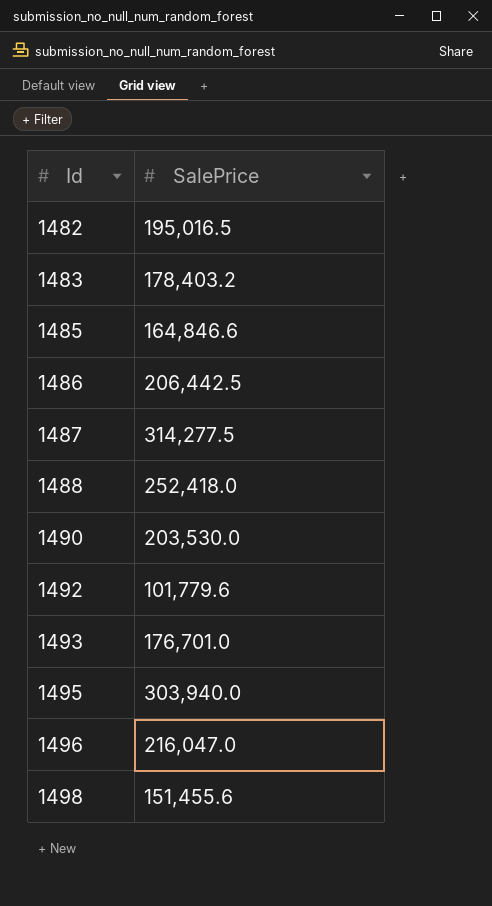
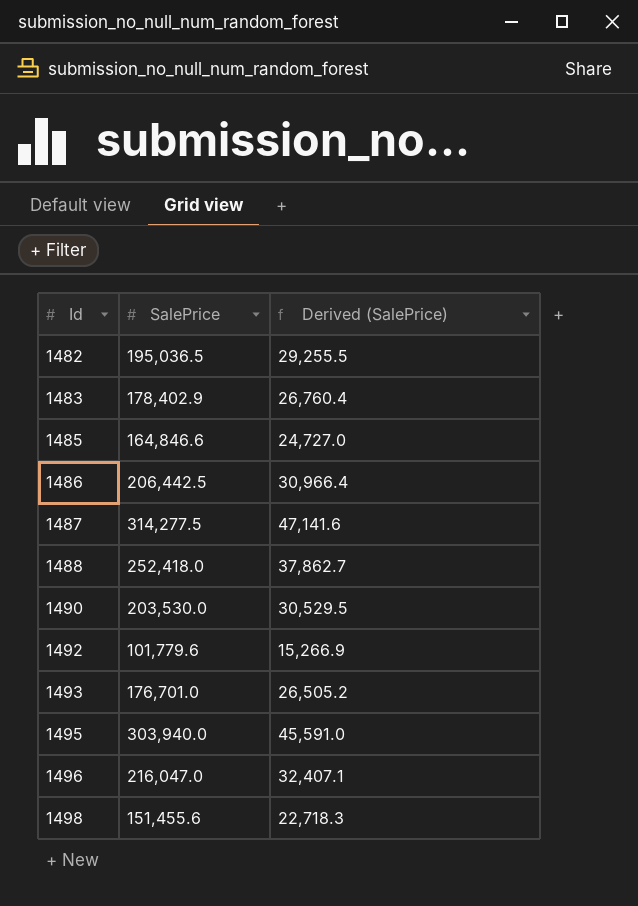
column Derived (SalePrice) | formula: none -> [SalePrice] * 0.15
1482 | SalePrice: 195,016.5 -> 195,036.5
1483 | SalePrice: 178,403.2 -> 178,402.9

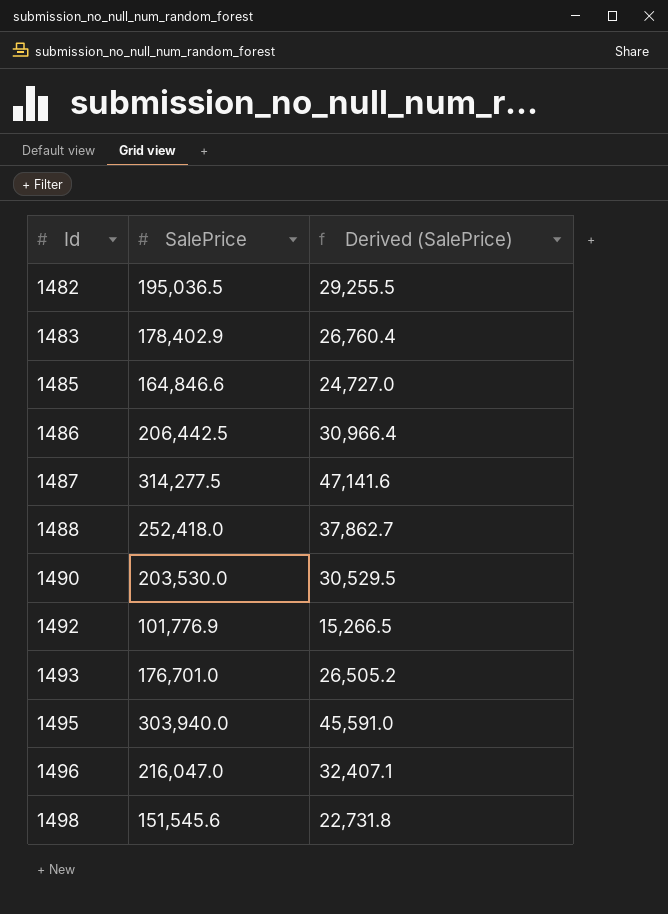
1492 | SalePrice: 101,779.6 -> 101,776.9
1492 | Derived (SalePrice): 15,266.9 -> 15,266.5
1498 | SalePrice: 151,455.6 -> 151,545.6
1498 | Derived (SalePrice): 22,718.3 -> 22,731.8

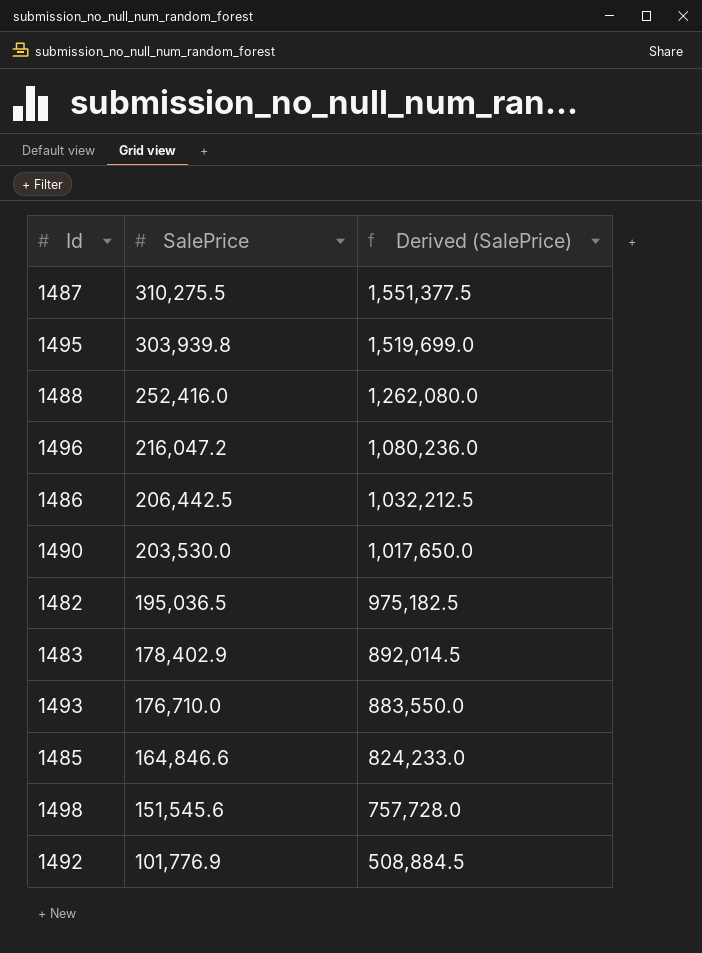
row order: Id ascending -> SalePrice descending
column Derived (SalePrice) | formula: [SalePrice] * 0.15 -> [SalePrice] * 5
1487 | SalePrice: 314,277.5 -> 310,275.5
1495 | SalePrice: 303,940.0 -> 303,939.8
1488 | SalePrice: 252,418.0 -> 252,416.0
1496 | SalePrice: 216,047.0 -> 216,047.2
1493 | SalePrice: 176,701.0 -> 176,710.0

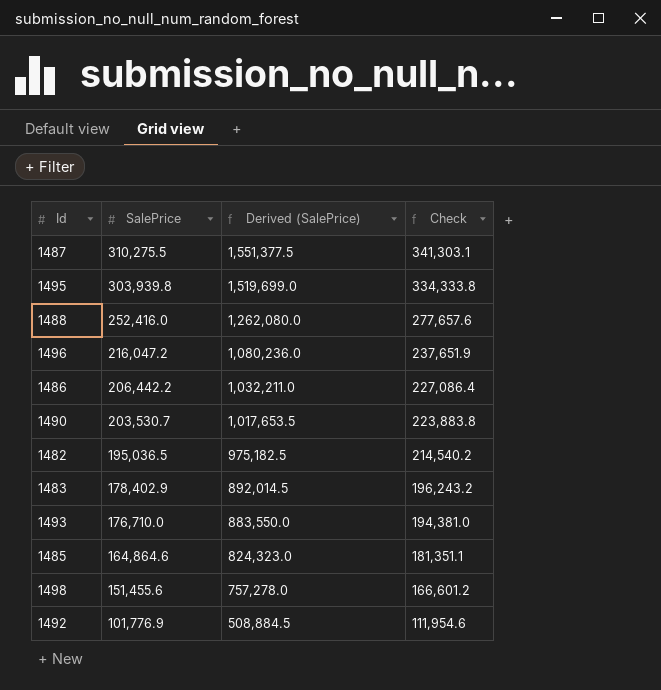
column Check | formula: none -> [SalePrice] * 1.1
1486 | SalePrice: 206,442.5 -> 206,442.2
1486 | Derived (SalePrice): 1,032,212.5 -> 1,032,211.0
1490 | SalePrice: 203,530.0 -> 203,530.7
1490 | Derived (SalePrice): 1,017,650.0 -> 1,017,653.5
1485 | SalePrice: 164,846.6 -> 164,864.6
1485 | Derived (SalePrice): 824,233.0 -> 824,323.0
1498 | SalePrice: 151,545.6 -> 151,455.6
1498 | Derived (SalePrice): 757,728.0 -> 757,278.0

